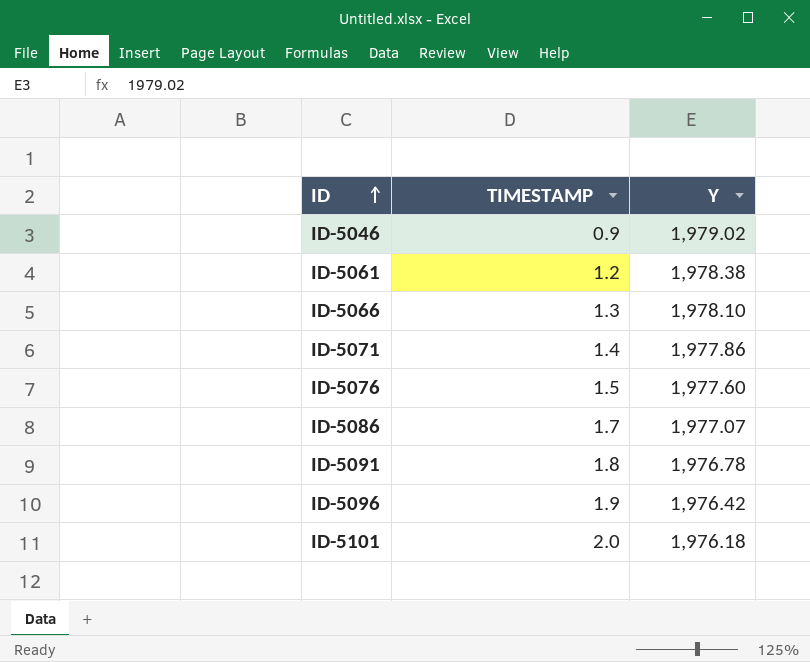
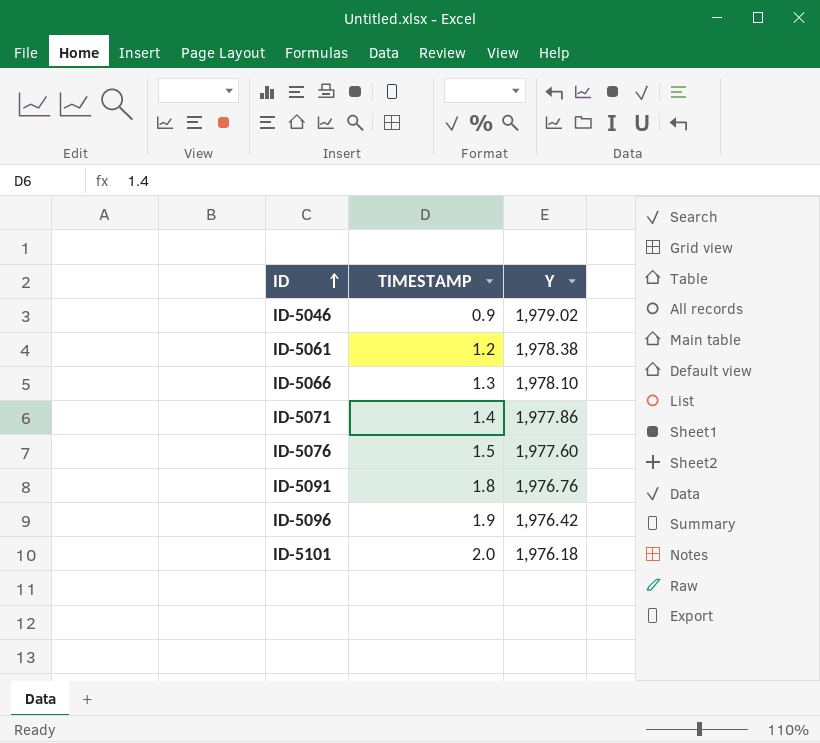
row ID-5086: 1.7 | 1,977.07 -> none
ID-5091 | Y: 1,976.78 -> 1,976.76

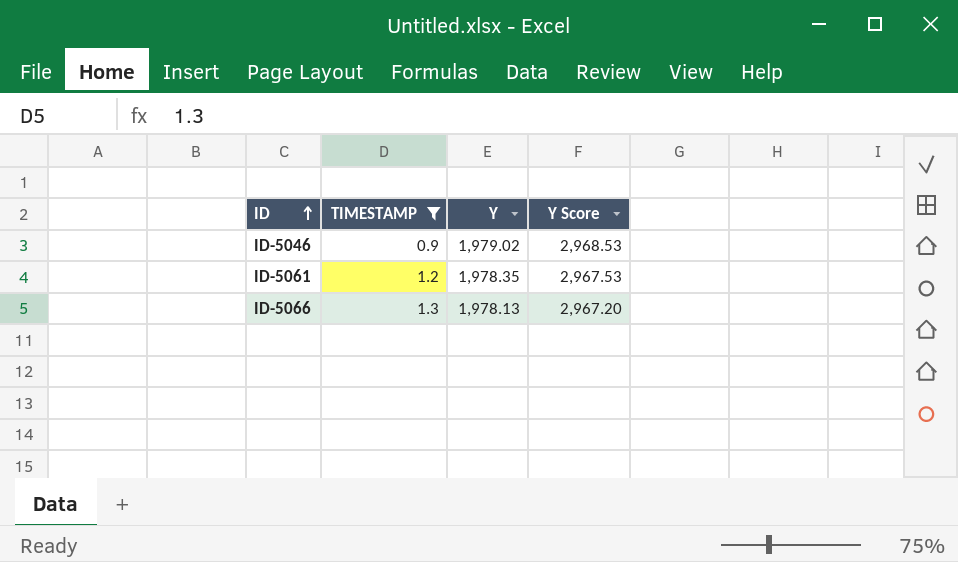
filter: none -> TIMESTAMP <= 1.3
column Y Score | formula: none -> [Y] * 1.5
ID-5061 | Y: 1,978.38 -> 1,978.35
ID-5066 | Y: 1,978.10 -> 1,978.13

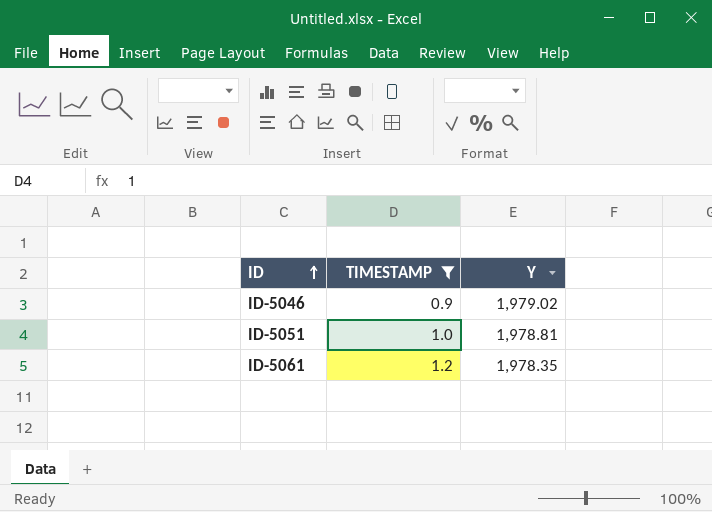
column Y Score | formula: [Y] * 1.5 -> none
row ID-5066: 1.3 | 1,978.13 | 2,967.20 -> none
row ID-5051: none -> 1.0 | 1,978.81

